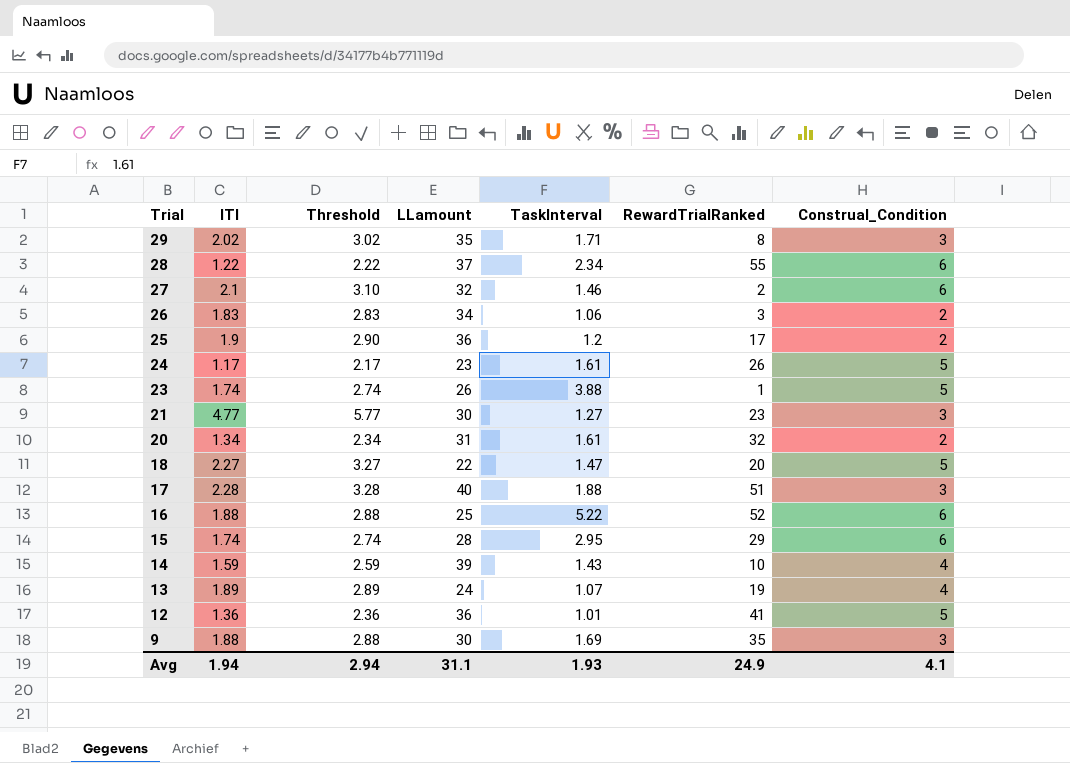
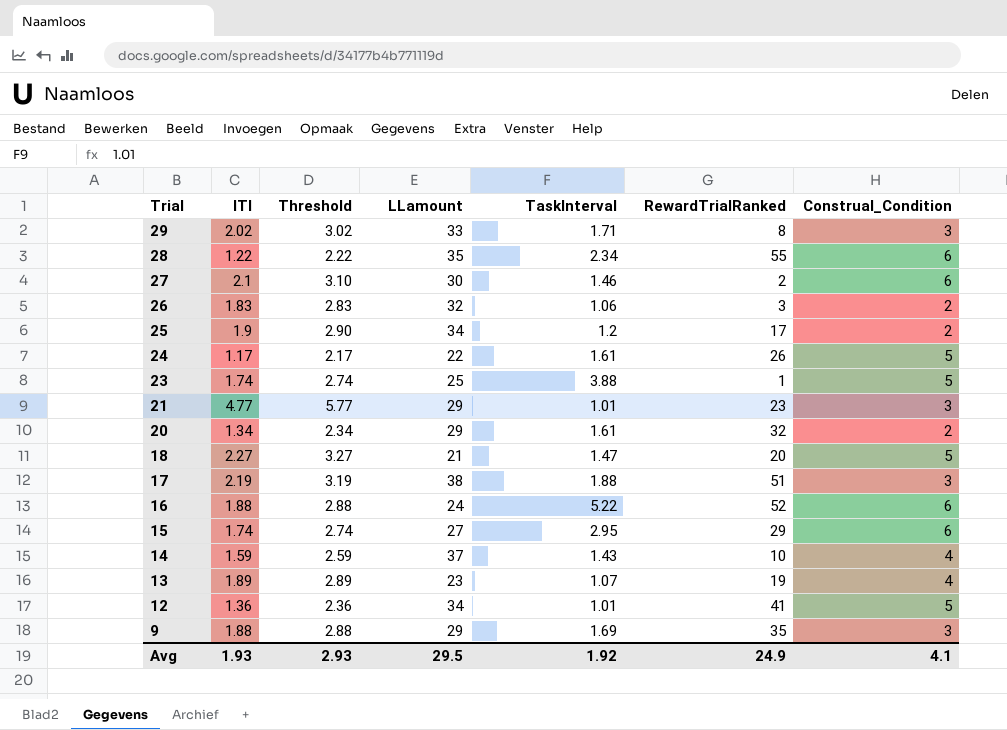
29 | LLamount: 35 -> 33
28 | LLamount: 37 -> 35
27 | LLamount: 32 -> 30
26 | LLamount: 34 -> 32
25 | LLamount: 36 -> 34
24 | LLamount: 23 -> 22
23 | LLamount: 26 -> 25
21 | LLamount: 30 -> 29
21 | TaskInterval: 1.27 -> 1.01
20 | LLamount: 31 -> 29
18 | LLamount: 22 -> 21
17 | ITI: 2.28 -> 2.19
17 | Threshold: 3.28 -> 3.19
17 | LLamount: 40 -> 38
16 | LLamount: 25 -> 24
15 | LLamount: 28 -> 27
14 | LLamount: 39 -> 37
13 | LLamount: 24 -> 23
12 | LLamount: 36 -> 34
9 | LLamount: 30 -> 29
Avg | ITI: 1.94 -> 1.93
Avg | Threshold: 2.94 -> 2.93
Avg | LLamount: 31.1 -> 29.5
Avg | TaskInterval: 1.93 -> 1.92

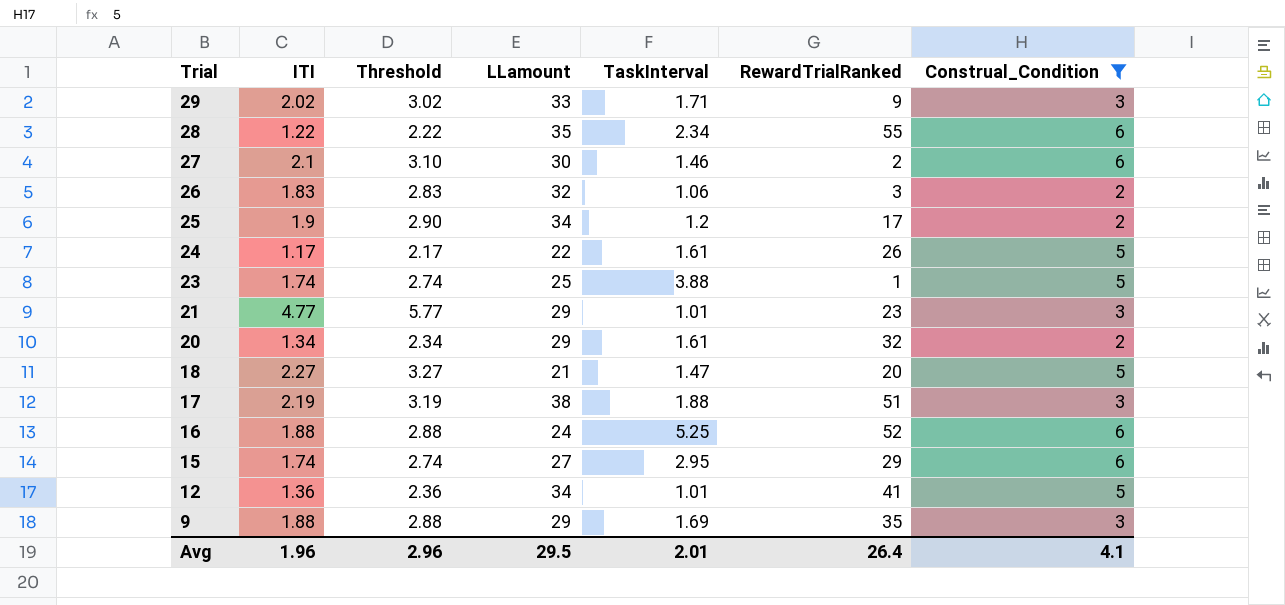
filter: none -> Construal_Condition != 4
29 | RewardTrialRanked: 8 -> 9
16 | TaskInterval: 5.22 -> 5.25
Avg | ITI: 1.93 -> 1.96
Avg | Threshold: 2.93 -> 2.96
Avg | TaskInterval: 1.92 -> 2.01
Avg | RewardTrialRanked: 24.9 -> 26.4

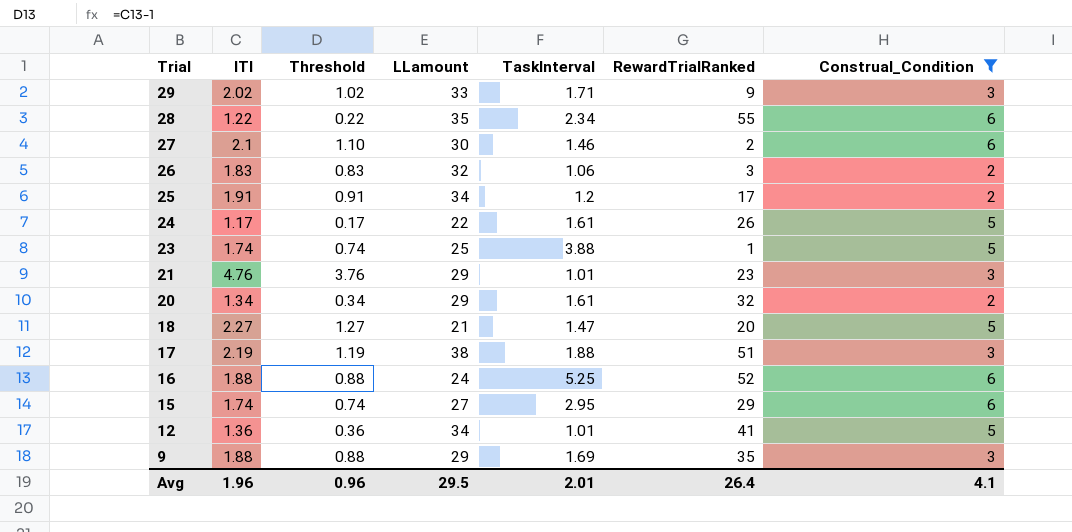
column Threshold | formula: [ITI] + 1 -> [ITI] - 1
25 | ITI: 1.9 -> 1.91
21 | ITI: 4.77 -> 4.76
Avg | Threshold: 2.96 -> 0.96

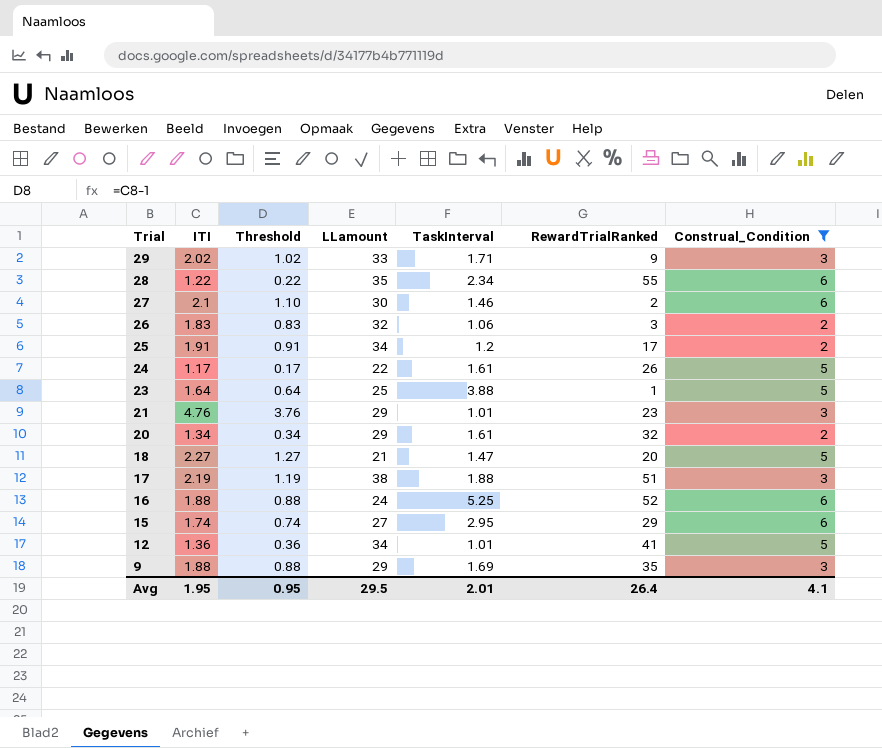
23 | ITI: 1.74 -> 1.64
23 | Threshold: 0.74 -> 0.64
Avg | ITI: 1.96 -> 1.95
Avg | Threshold: 0.96 -> 0.95

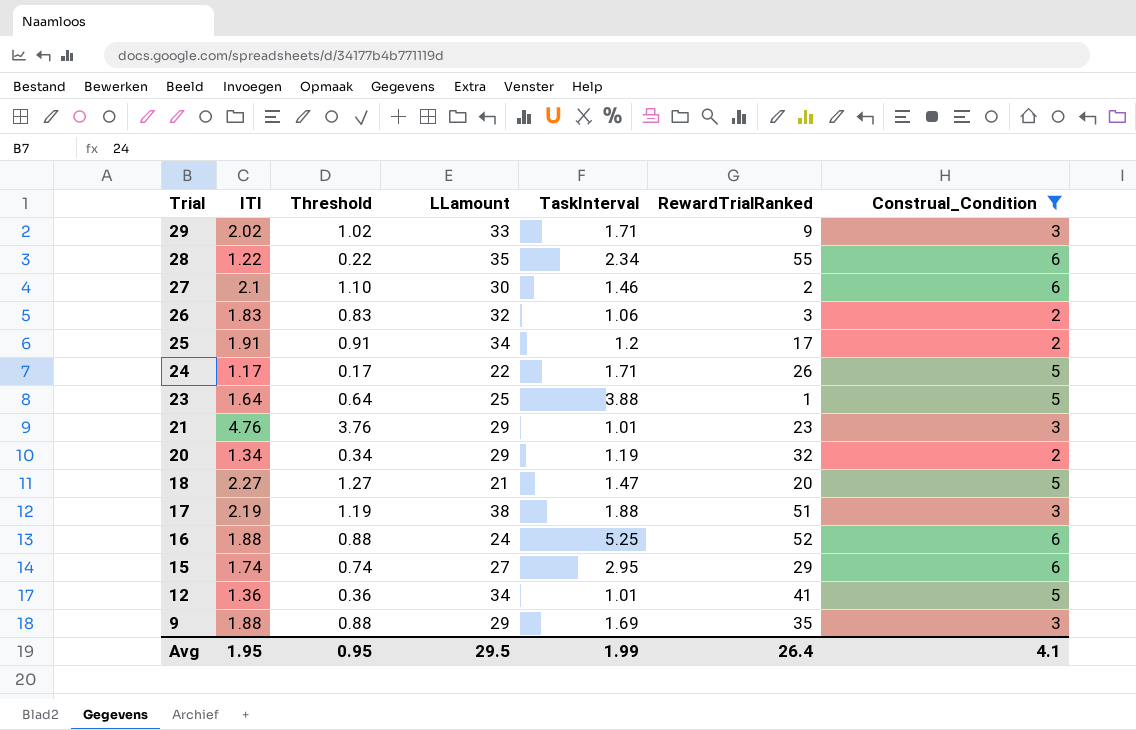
24 | TaskInterval: 1.61 -> 1.71
20 | TaskInterval: 1.61 -> 1.19
Avg | TaskInterval: 2.01 -> 1.99

